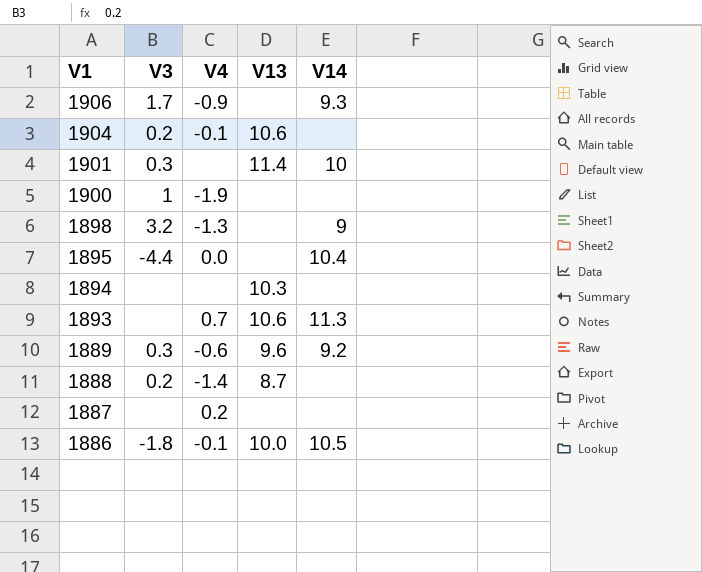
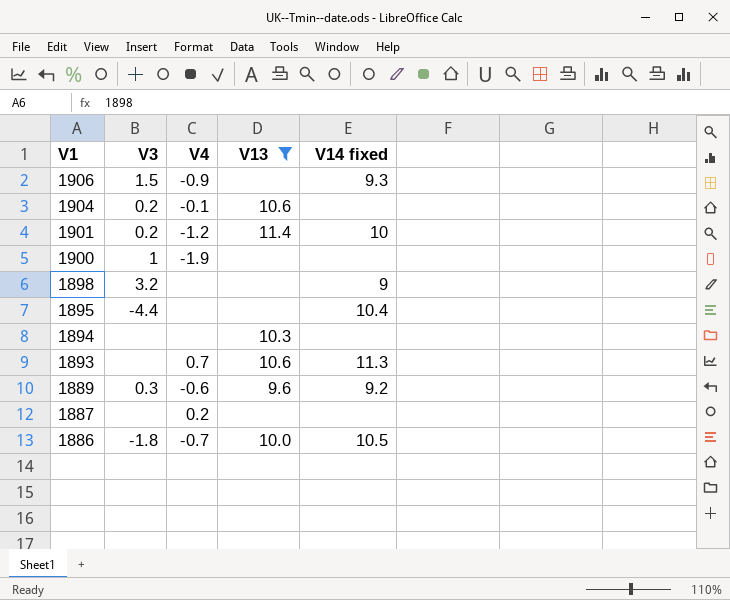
filter: none -> V13 != 8.7
column name: V14 -> V14 fixed
1906 | V3: 1.7 -> 1.5
1901 | V3: 0.3 -> 0.2
1901 | V4: none -> -1.2
1898 | V4: -1.3 -> none
1895 | V4: 0.0 -> none
1886 | V4: -0.1 -> -0.7

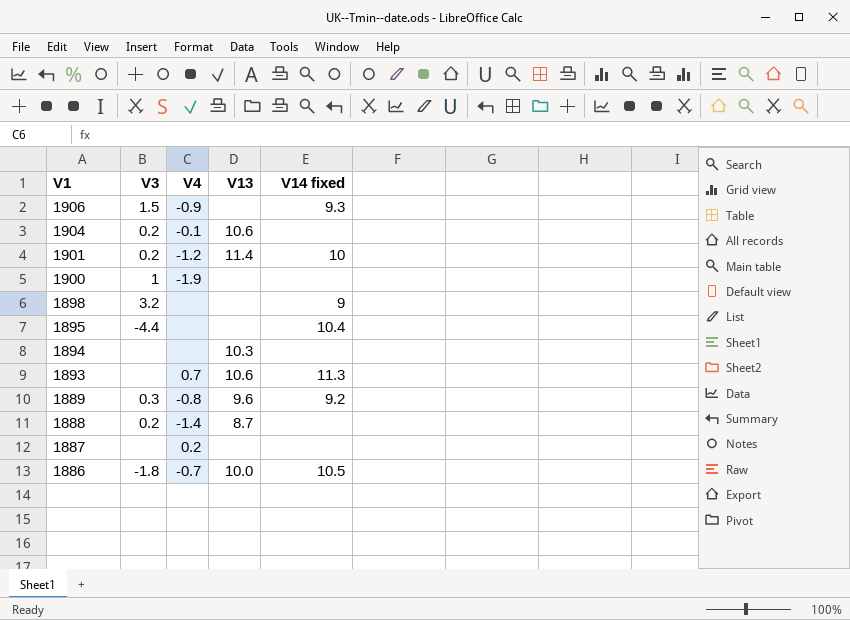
filter: V13 != 8.7 -> none
1889 | V4: -0.6 -> -0.8

